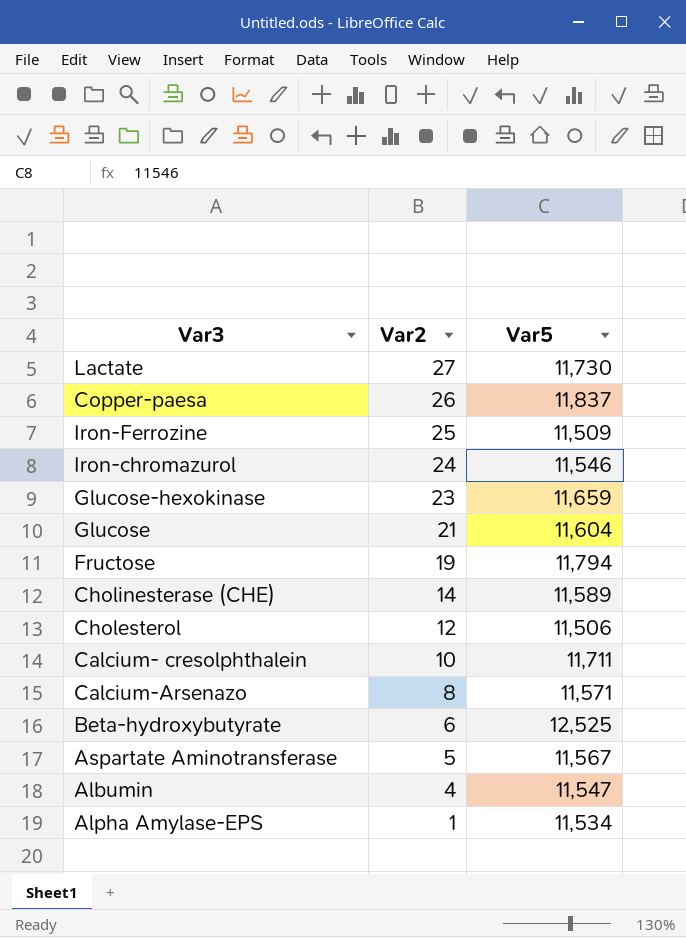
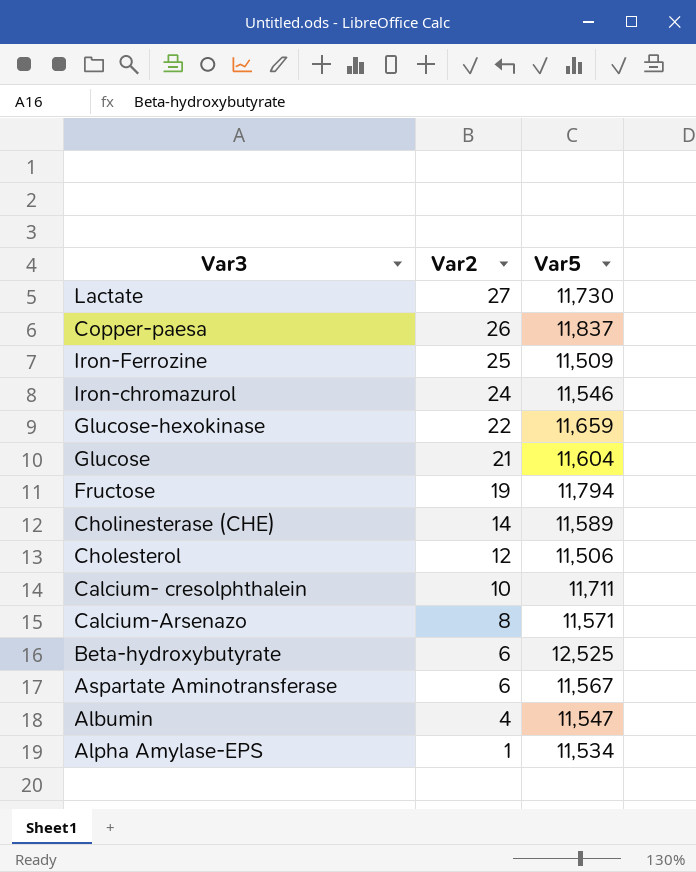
Glucose-hexokinase | Var2: 23 -> 22
Aspartate Aminotransferase | Var2: 5 -> 6

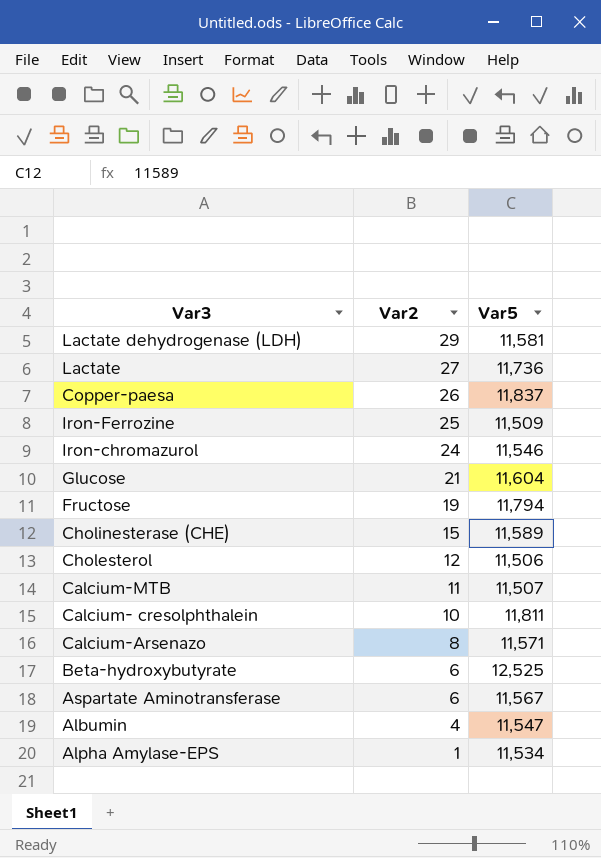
row Glucose-hexokinase: 22 | 11,659 -> none
row Lactate dehydrogenase (LDH): none -> 29 | 11,581
Lactate | Var5: 11,730 -> 11,736
Cholinesterase (CHE) | Var2: 14 -> 15
row Calcium-MTB: none -> 11 | 11,507
Calcium- cresolphthalein | Var5: 11,711 -> 11,811

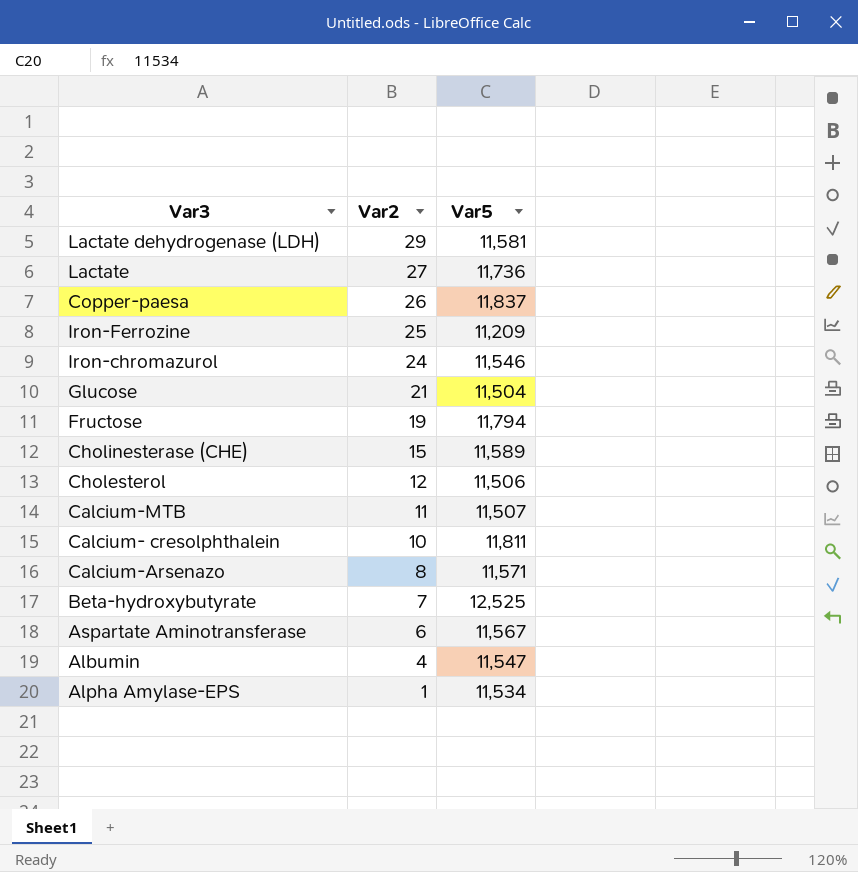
Iron-Ferrozine | Var5: 11,509 -> 11,209
Glucose | Var5: 11,604 -> 11,504
Beta-hydroxybutyrate | Var2: 6 -> 7

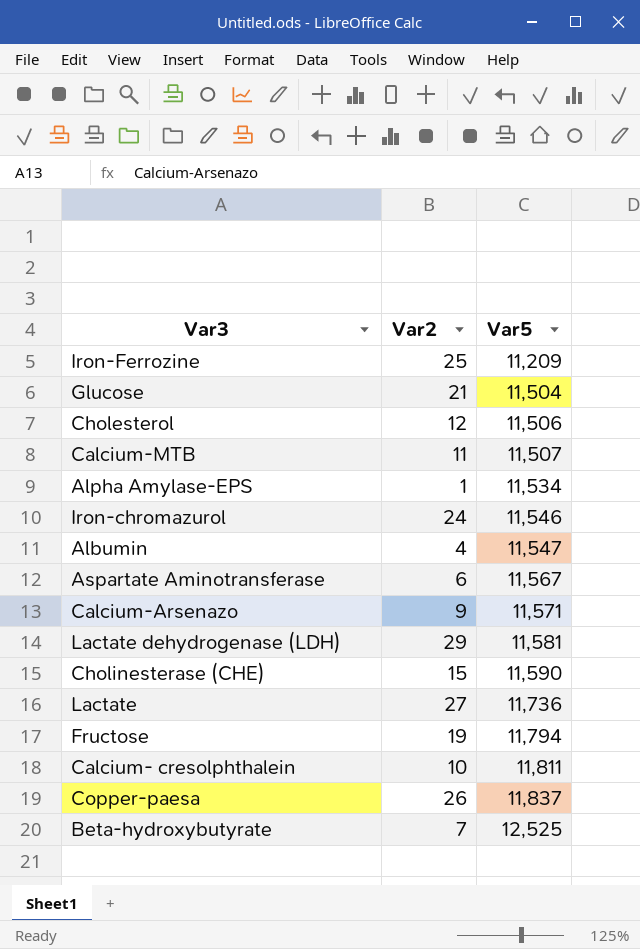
row order: Var2 descending -> Var5 ascending
Calcium-Arsenazo | Var2: 8 -> 9
Cholinesterase (CHE) | Var5: 11,589 -> 11,590

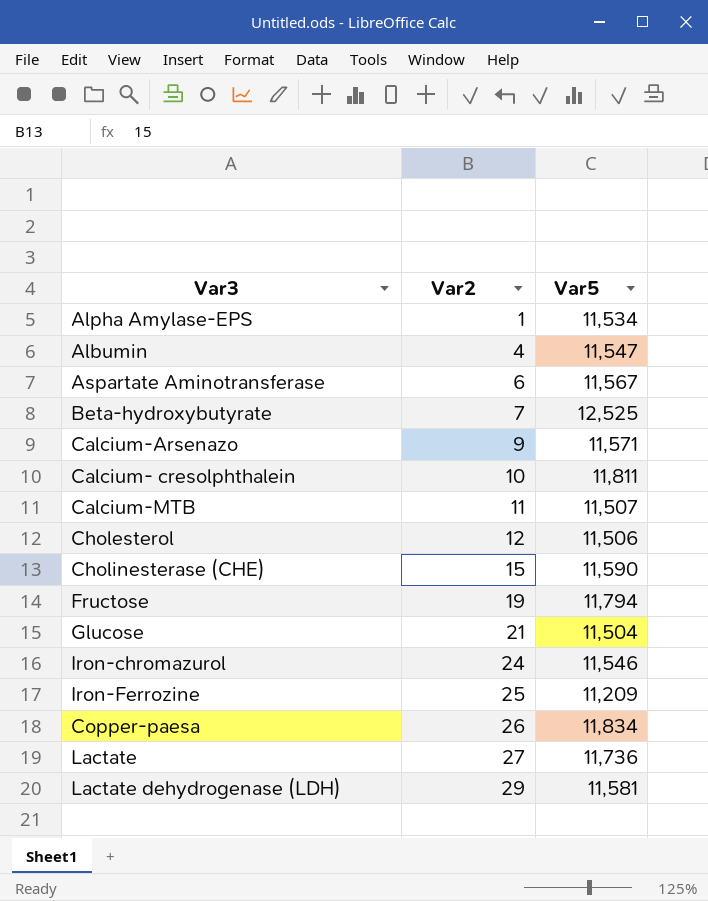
row order: Var5 ascending -> Var2 ascending
Copper-paesa | Var5: 11,837 -> 11,834

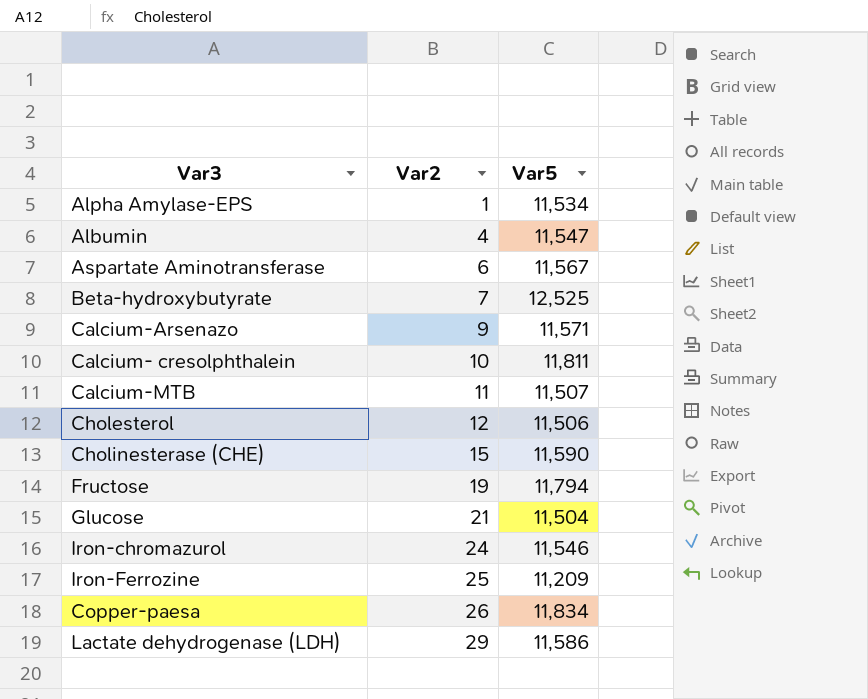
row Lactate: 27 | 11,736 -> none
Lactate dehydrogenase (LDH) | Var5: 11,581 -> 11,586

